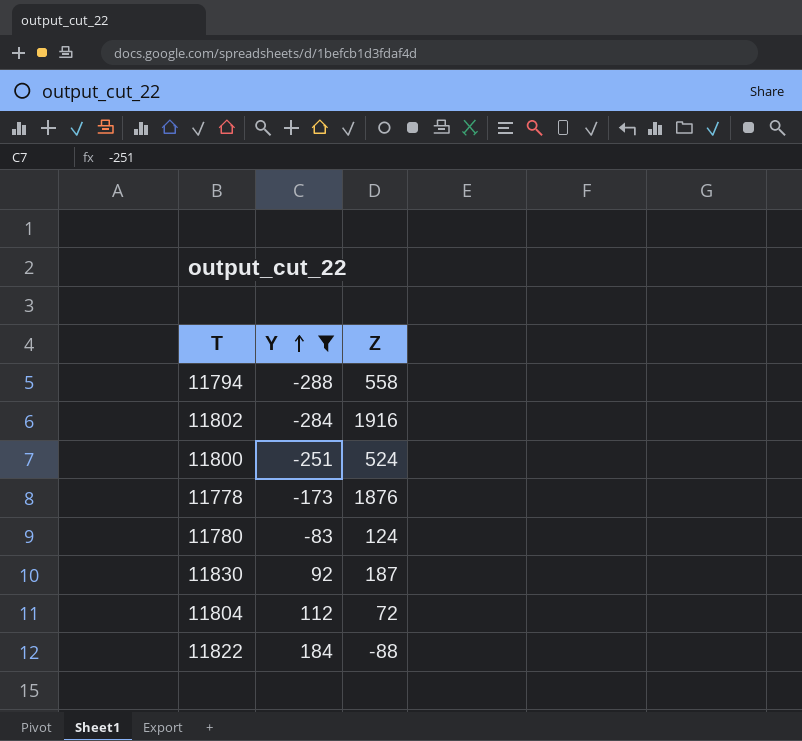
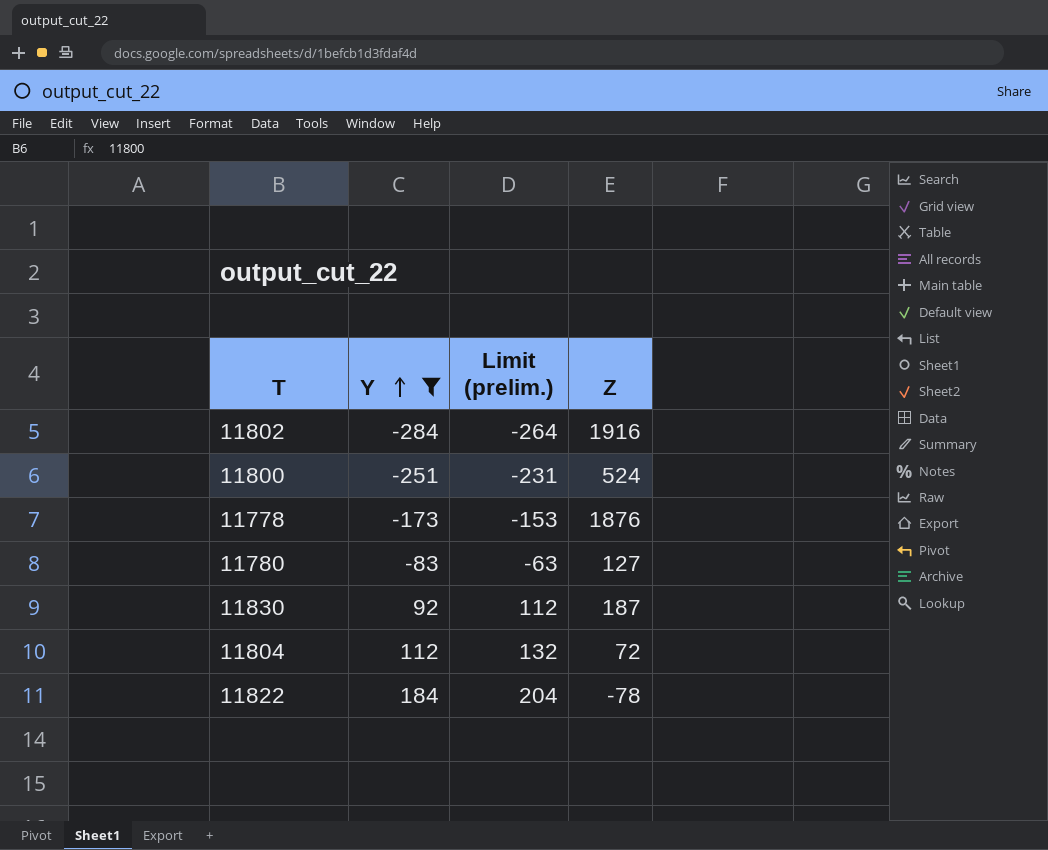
column Limit (prelim.) | formula: none -> [Y] + 20
row 11794: -288 | 558 -> none
11780 | Z: 124 -> 127
11822 | Z: -88 -> -78

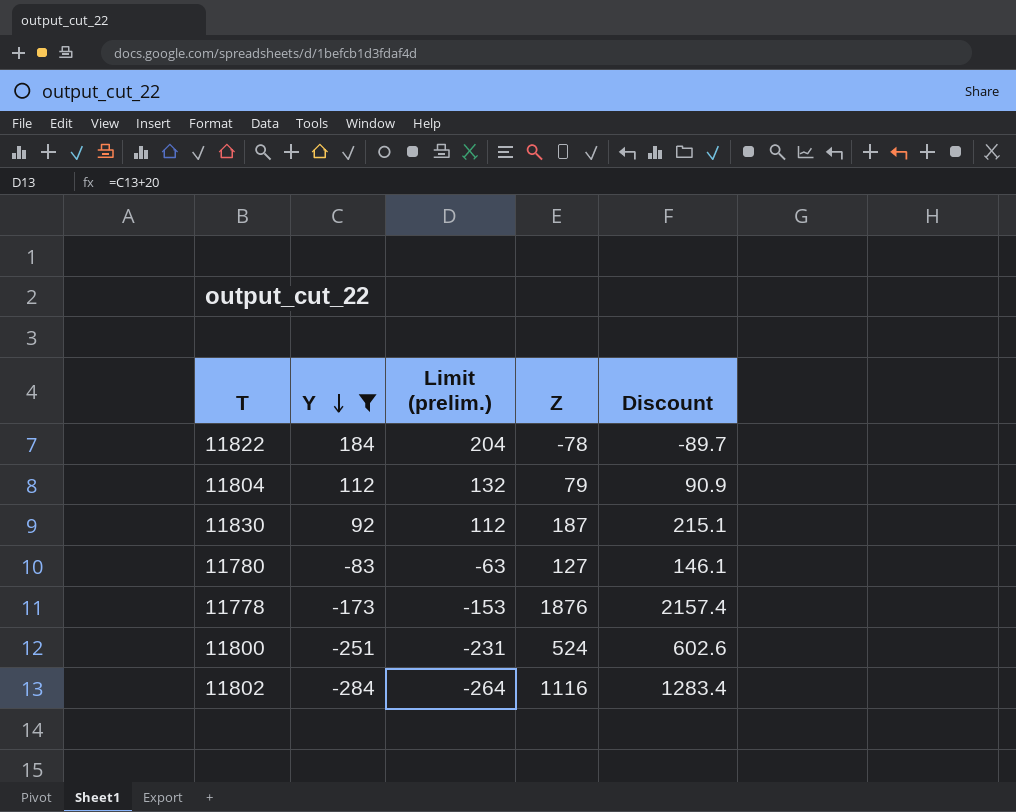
row order: Y ascending -> Y descending
column Discount | formula: none -> [Z] * 1.15
11804 | Z: 72 -> 79
11802 | Z: 1916 -> 1116

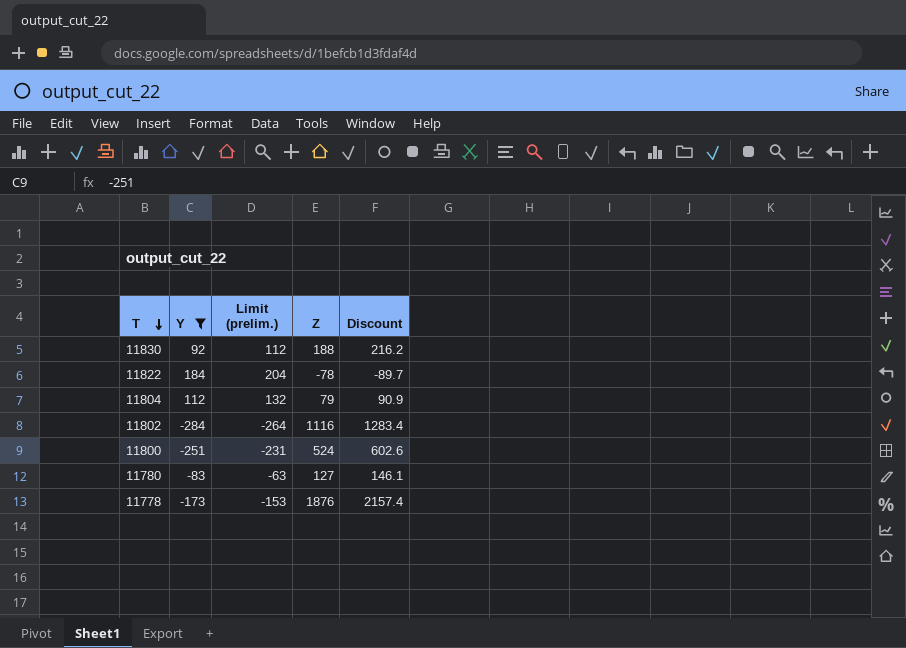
row order: Y descending -> T descending
11830 | Z: 187 -> 188
11830 | Discount: 215.1 -> 216.2

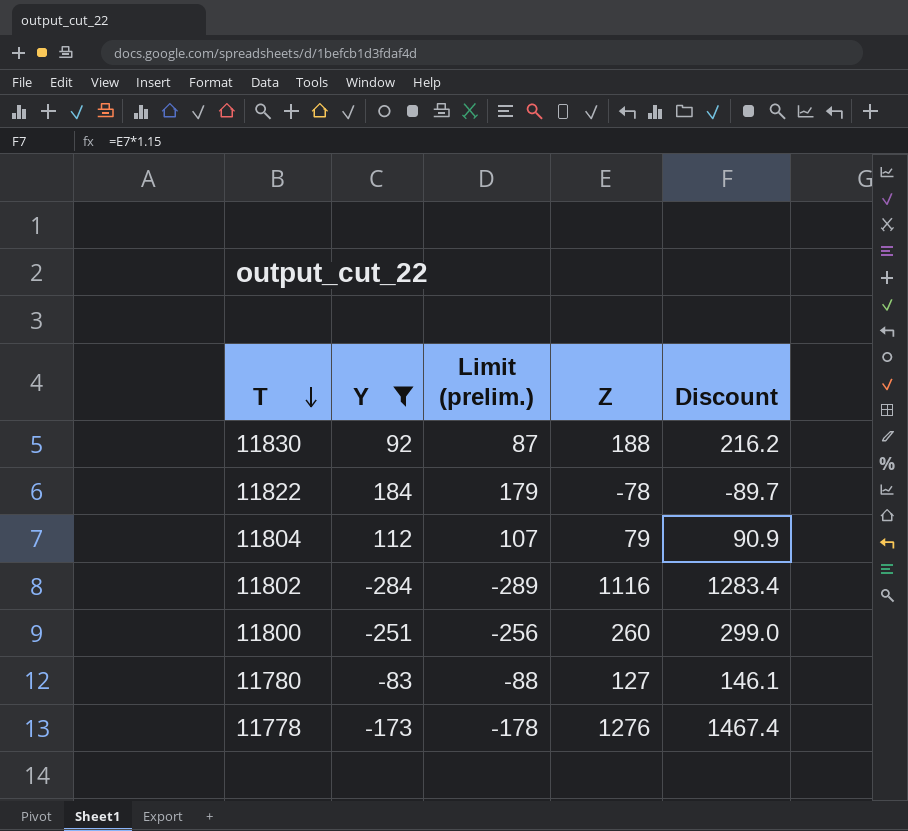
column Limit (prelim.) | formula: [Y] + 20 -> [Y] - 5
11800 | Z: 524 -> 260
11800 | Discount: 602.6 -> 299.0
11778 | Z: 1876 -> 1276
11778 | Discount: 2157.4 -> 1467.4

